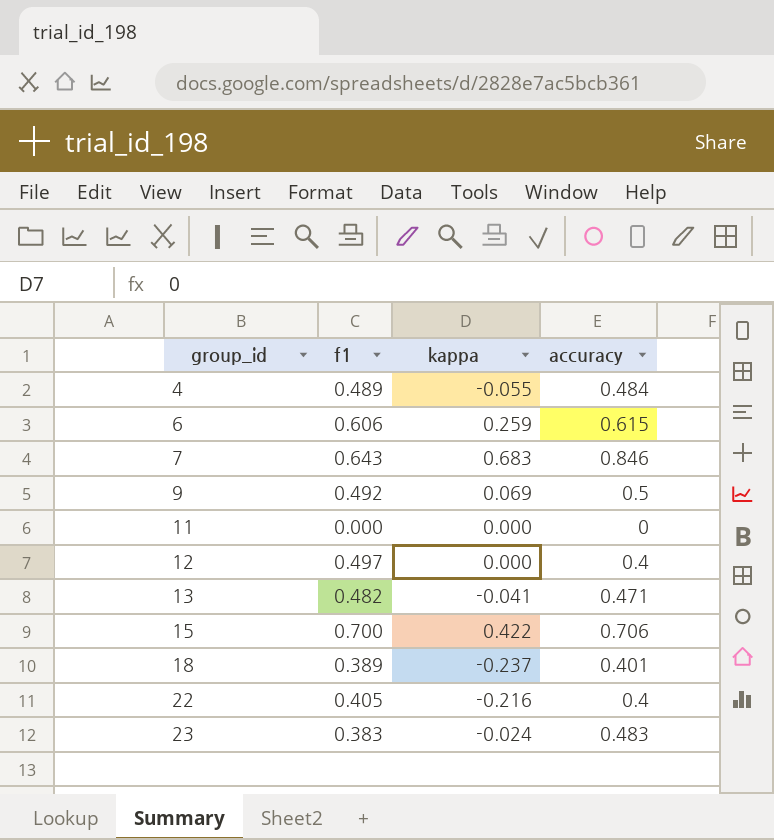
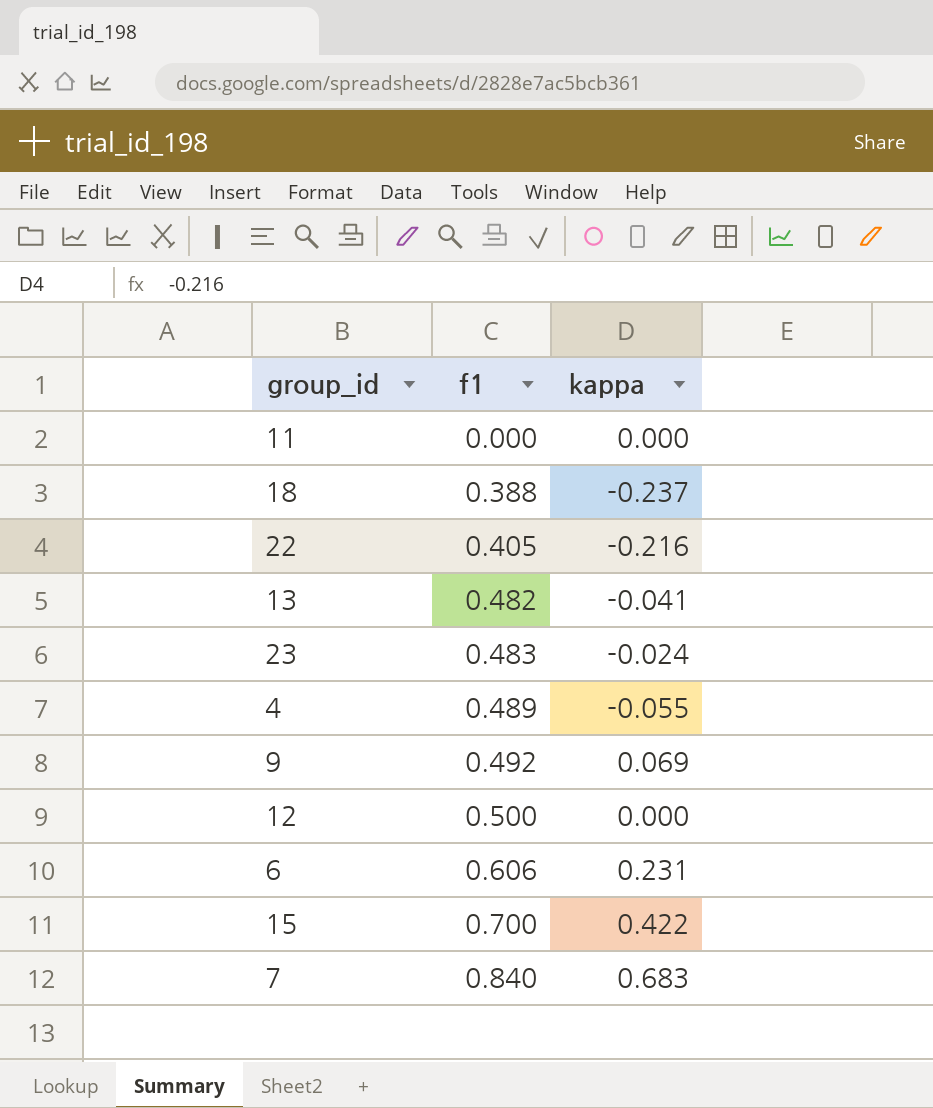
row order: group_id ascending -> f1 ascending
column accuracy | position: 4 -> none
18 | f1: 0.389 -> 0.388
23 | f1: 0.383 -> 0.483
12 | f1: 0.497 -> 0.500
6 | kappa: 0.259 -> 0.231
7 | f1: 0.643 -> 0.840

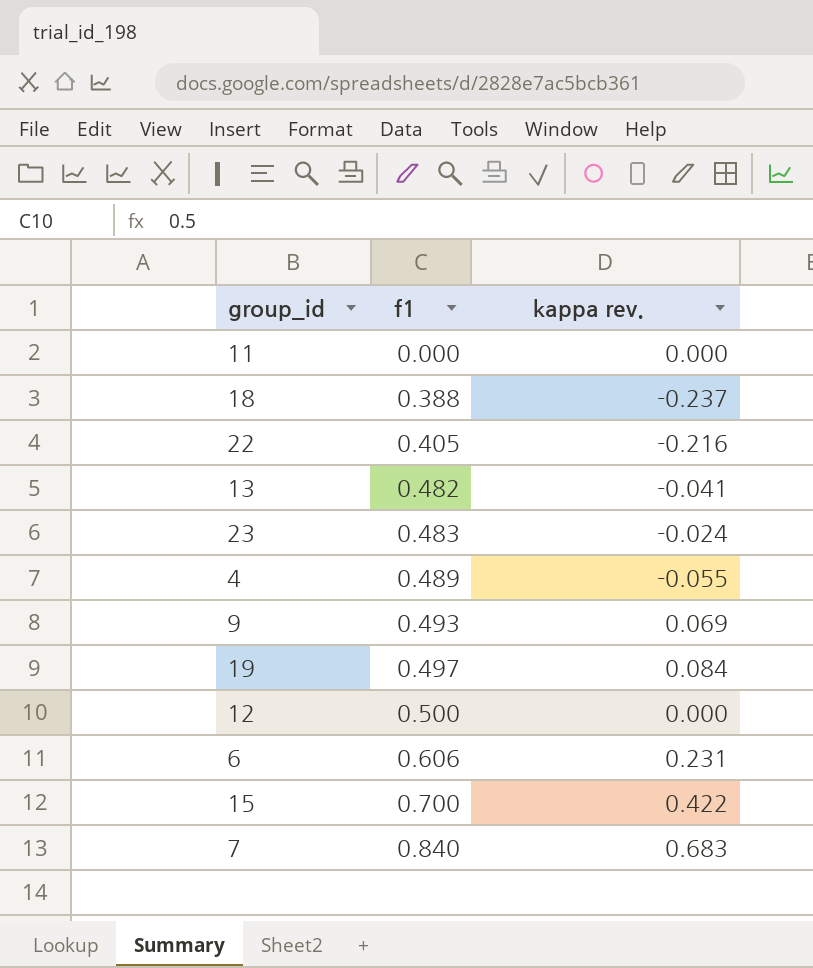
column name: kappa -> kappa rev.
9 | f1: 0.492 -> 0.493
row 19: none -> 0.497 | 0.084

